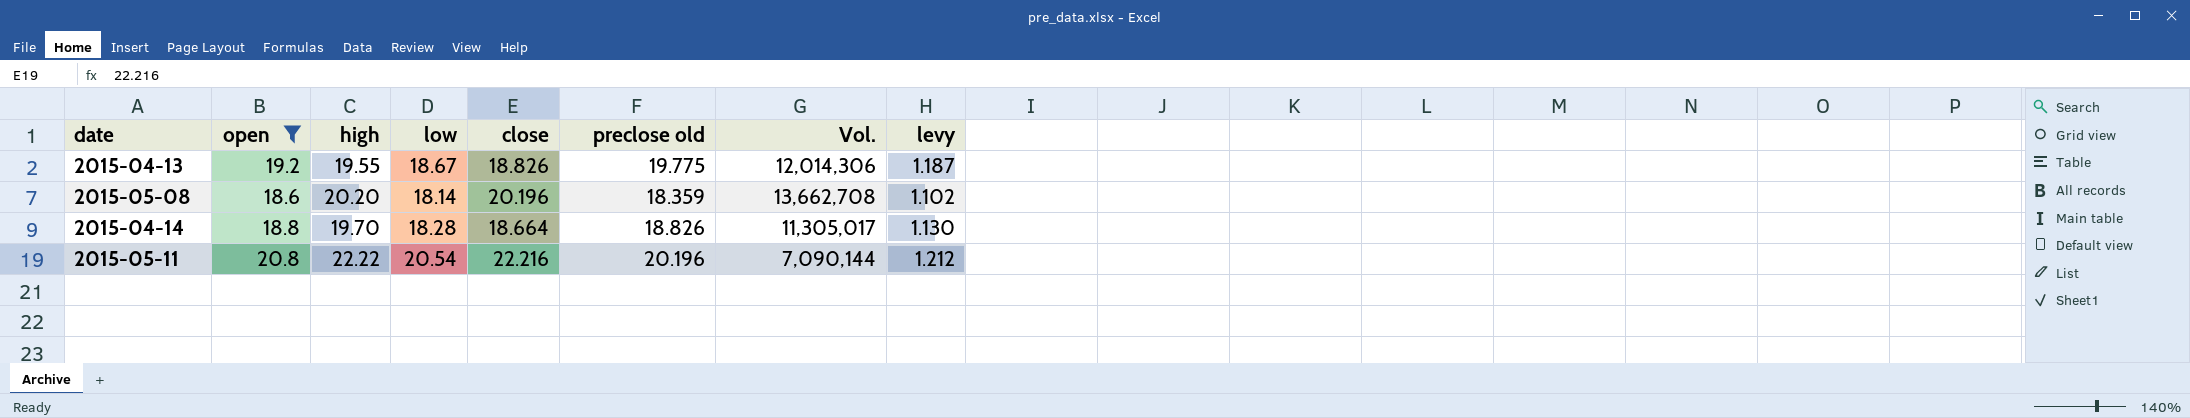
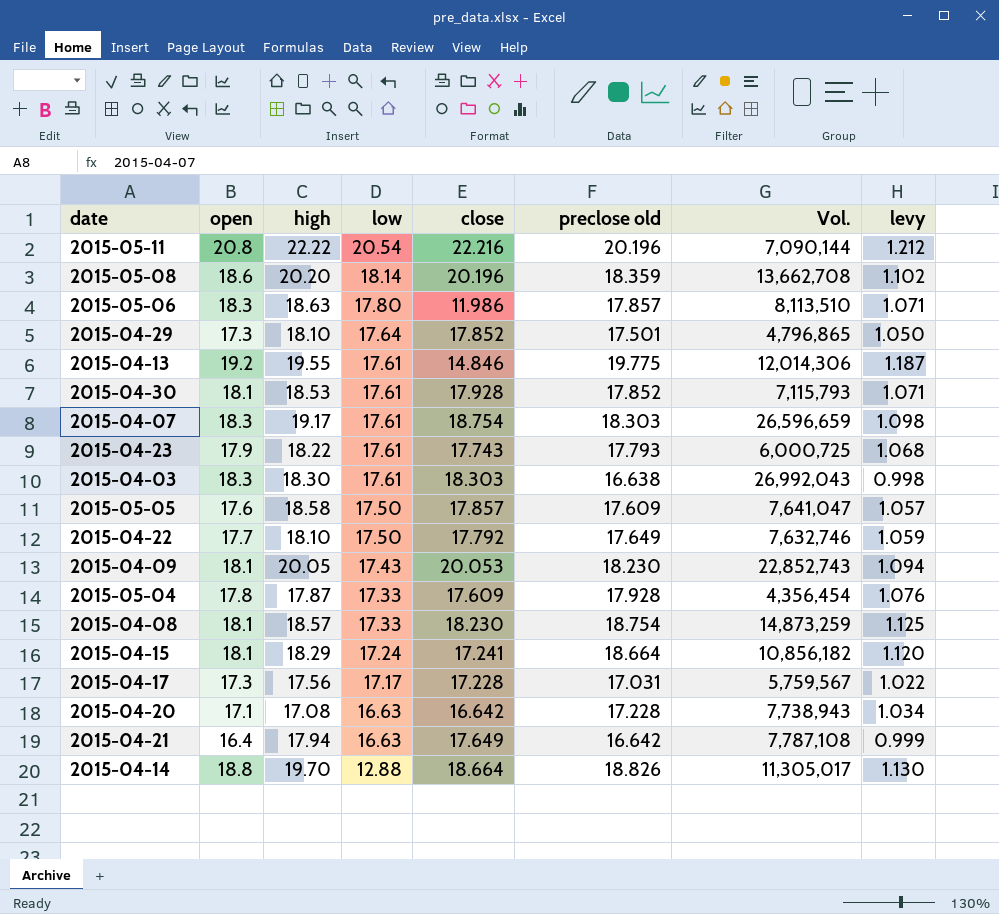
filter: open >= 18.6 -> none
row order: none -> low descending
2015-04-13 | low: 18.67 -> 17.61
2015-04-13 | close: 18.826 -> 14.846
2015-04-14 | low: 18.28 -> 12.88

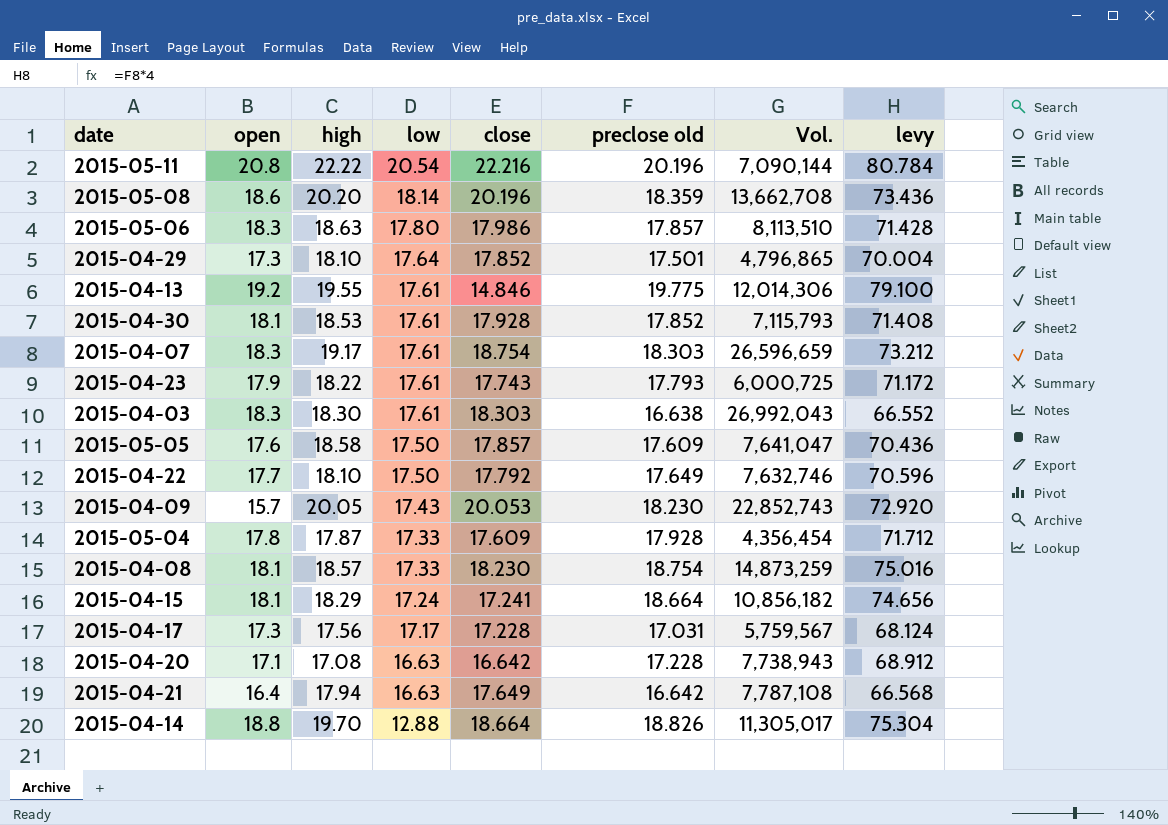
column levy | formula: [preclose old] * 0.06 -> [preclose old] * 4
2015-05-06 | close: 11.986 -> 17.986
2015-04-09 | open: 18.1 -> 15.7

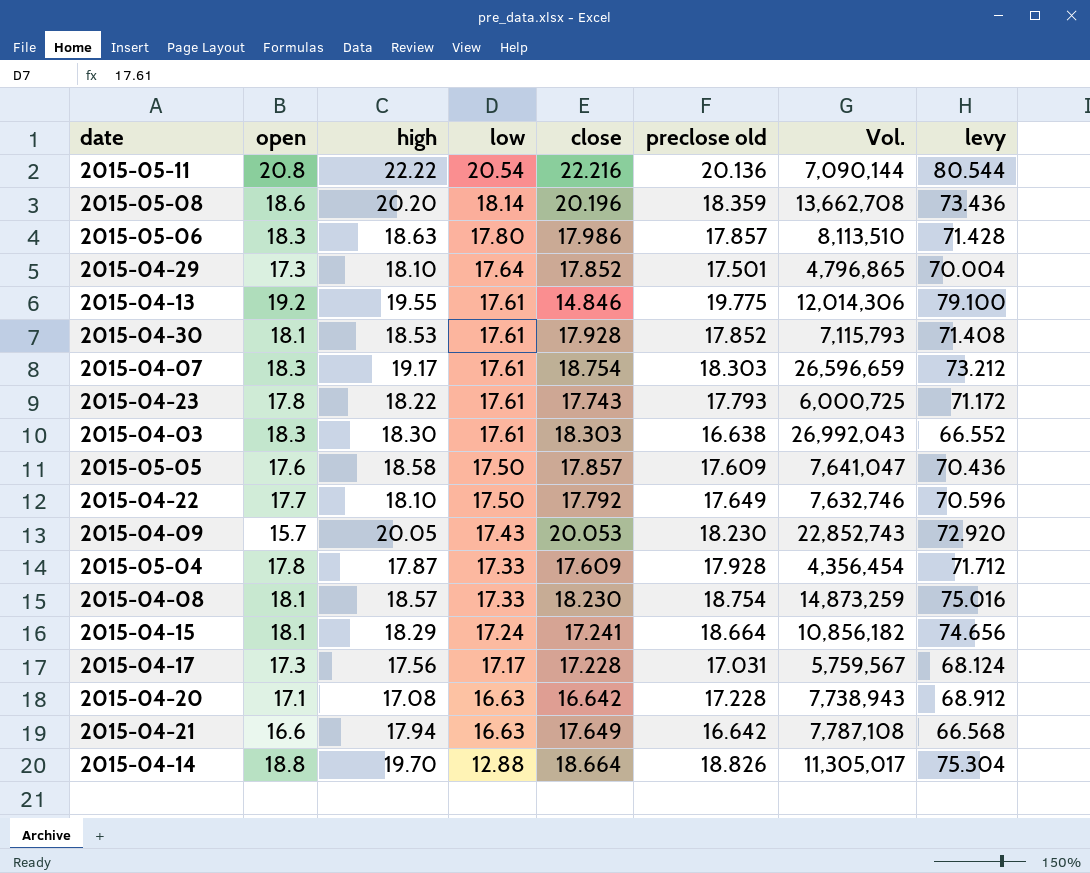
2015-05-11 | preclose old: 20.196 -> 20.136
2015-05-11 | levy: 80.784 -> 80.544
2015-04-23 | open: 17.9 -> 17.8
2015-04-21 | open: 16.4 -> 16.6

